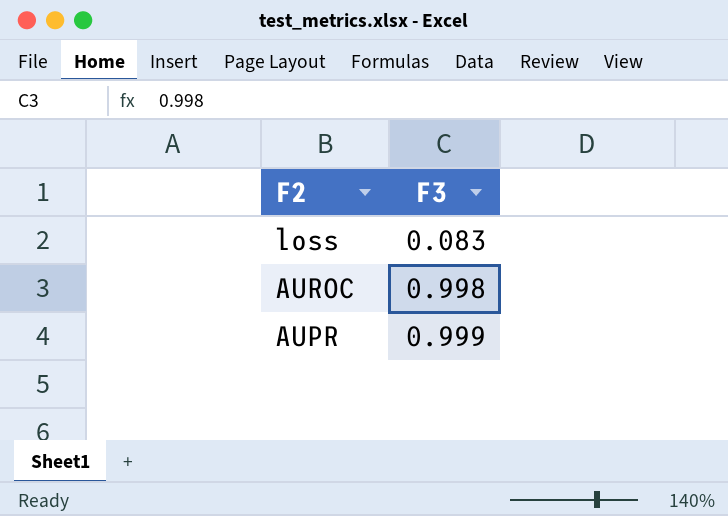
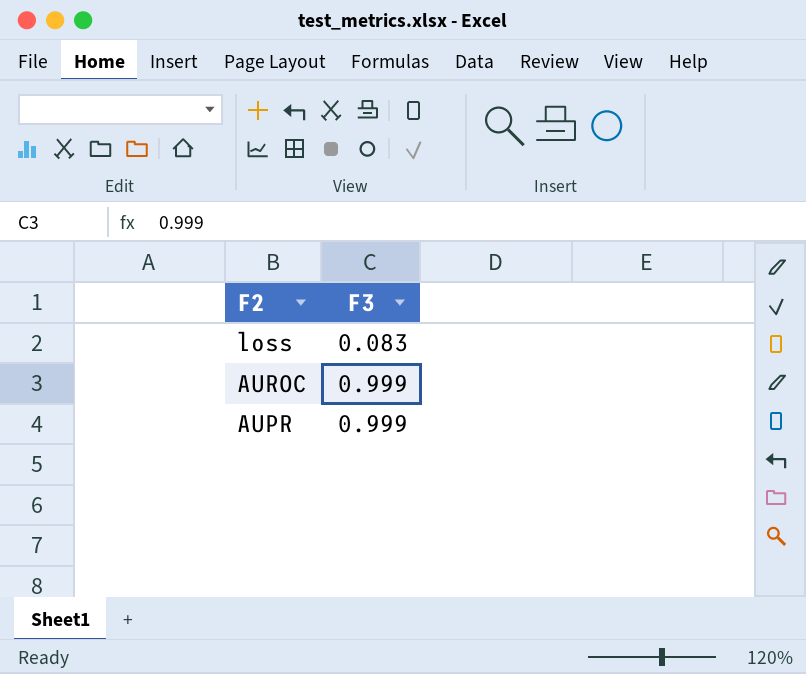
AUROC | F3: 0.998 -> 0.999

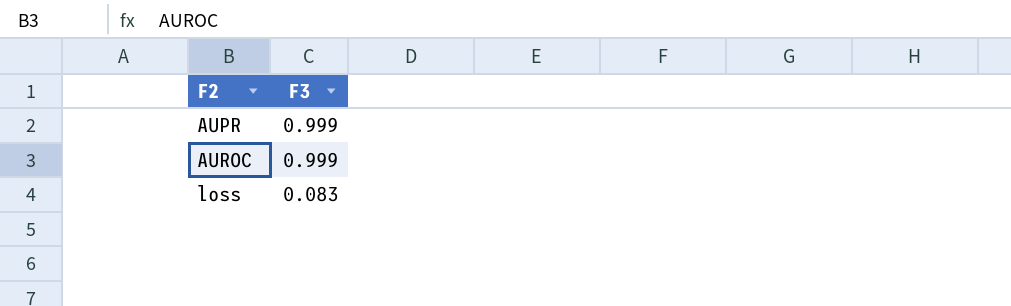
row order: F2 descending -> F2 ascending

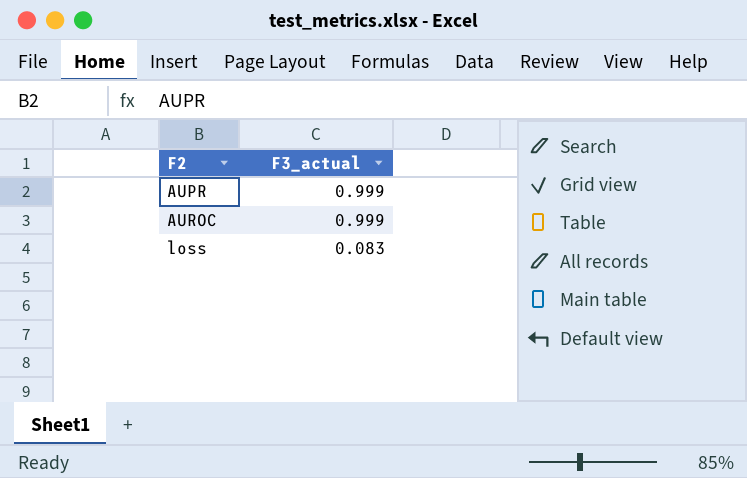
column name: F3 -> F3_actual

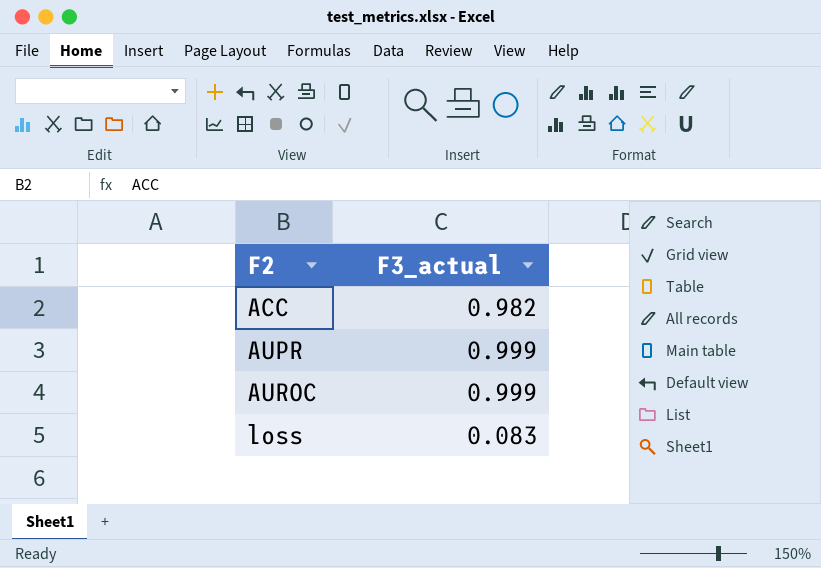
row ACC: none -> 0.982

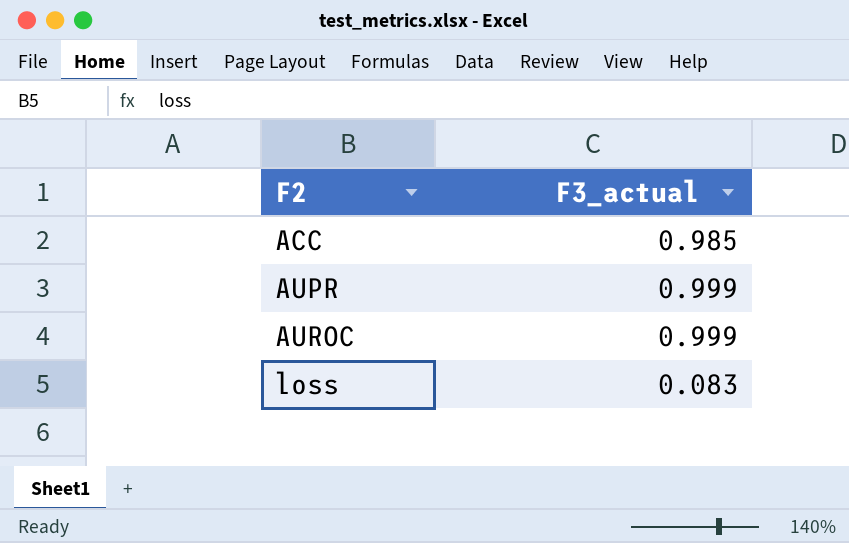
ACC | F3_actual: 0.982 -> 0.985

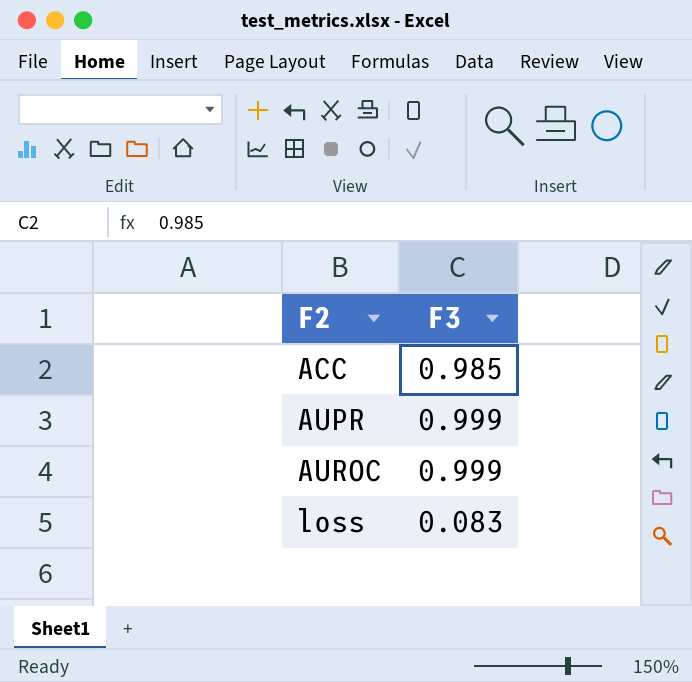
column name: F3_actual -> F3

